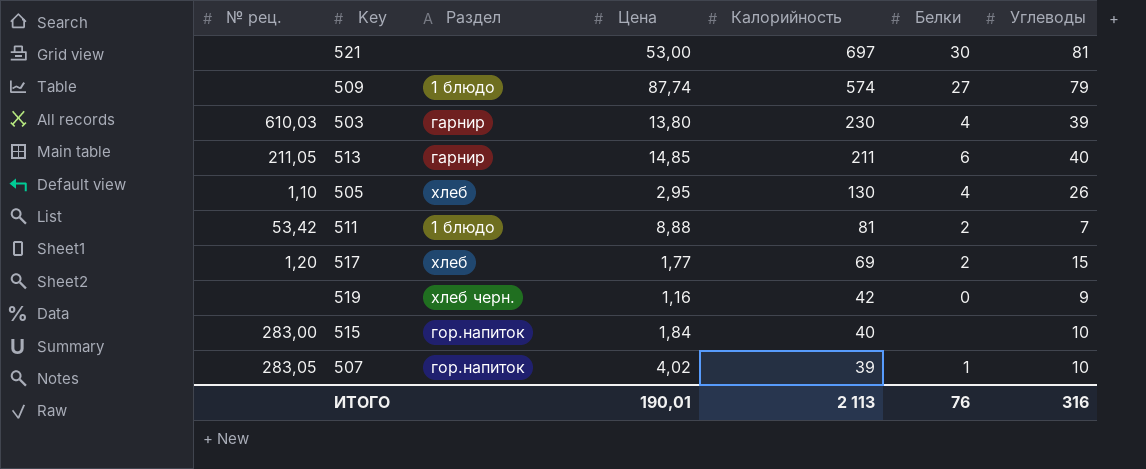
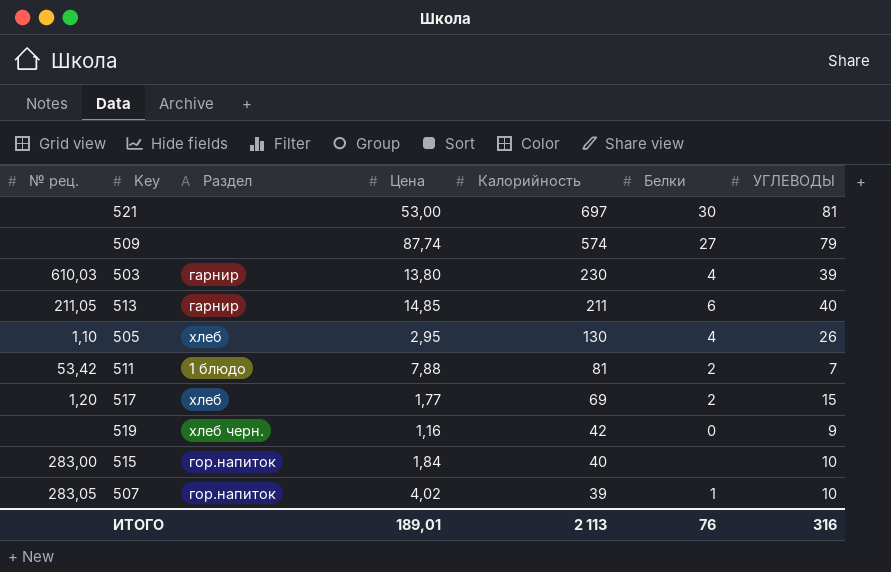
column name: Углеводы -> УГЛЕВОДЫ
509 | Раздел: 1 блюдо -> none
511 | Цена: 8,88 -> 7,88
ИТОГО | Цена: 190,01 -> 189,01

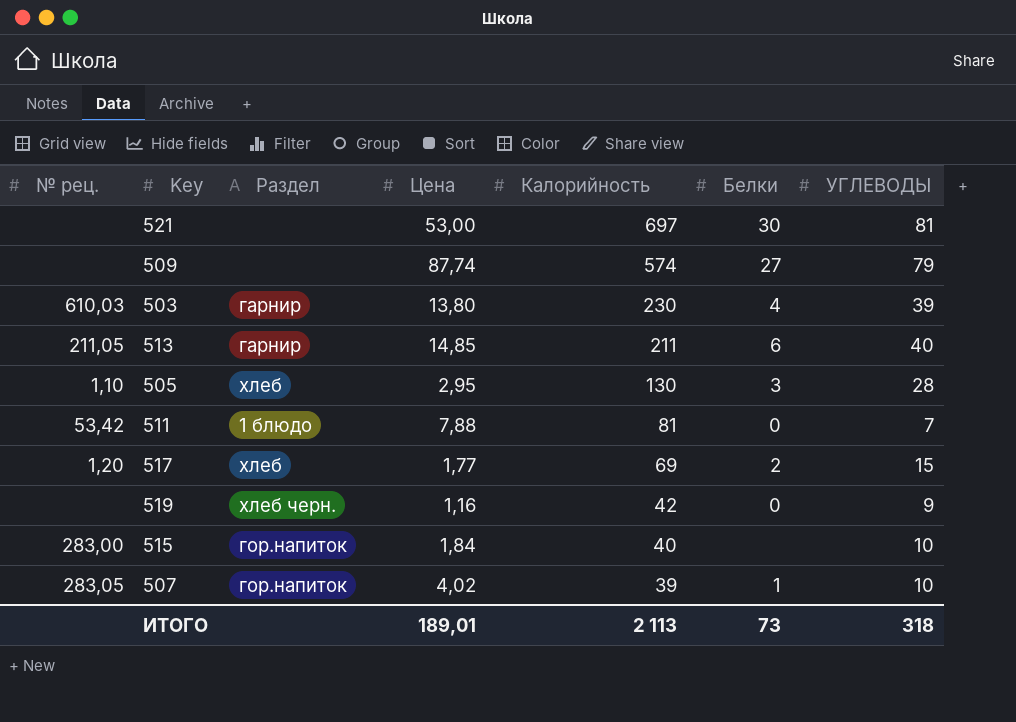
505 | Белки: 4 -> 3
505 | УГЛЕВОДЫ: 26 -> 28
511 | Белки: 2 -> 0
ИТОГО | Белки: 76 -> 73
ИТОГО | УГЛЕВОДЫ: 316 -> 318

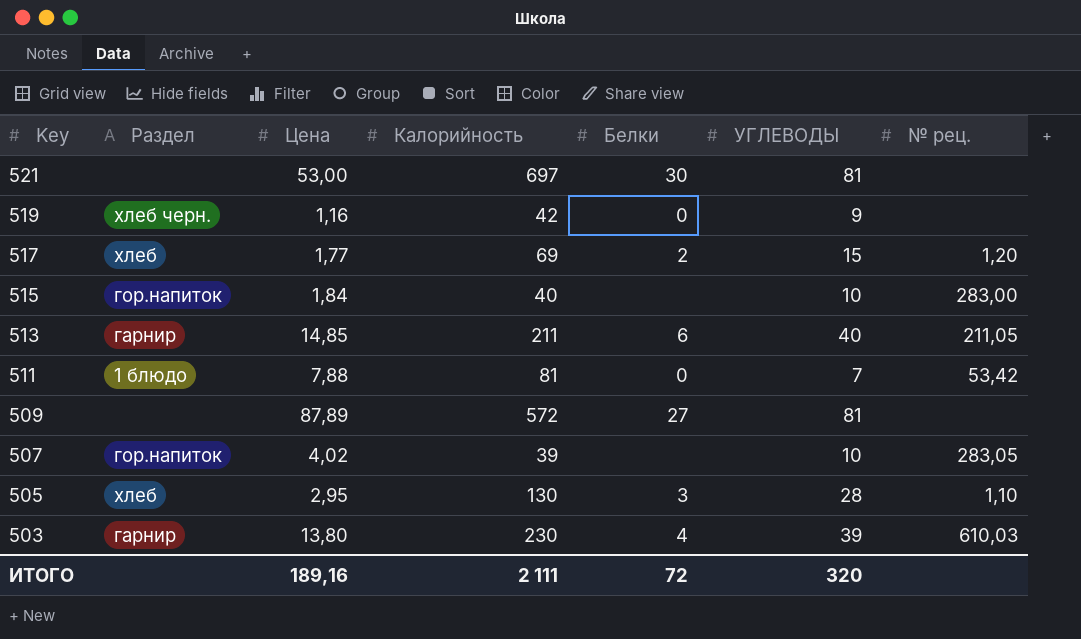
row order: Калорийность descending -> Key descending
column № рец. | position: 1 -> 7
509 | Цена: 87,74 -> 87,89
509 | Калорийность: 574 -> 572
509 | УГЛЕВОДЫ: 79 -> 81
507 | Белки: 1 -> none
ИТОГО | Цена: 189,01 -> 189,16
ИТОГО | Калорийность: 2 113 -> 2 111
ИТОГО | Белки: 73 -> 72
ИТОГО | УГЛЕВОДЫ: 318 -> 320

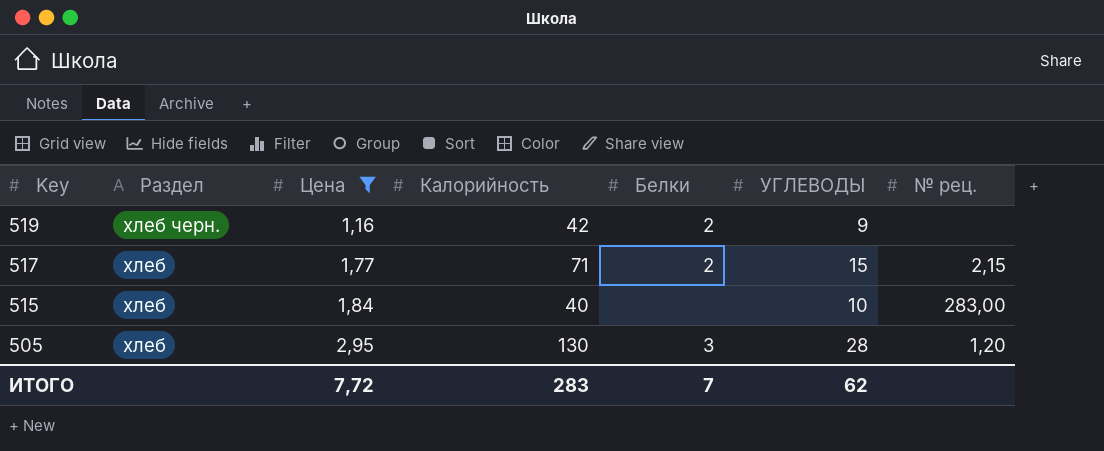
filter: none -> Цена <= 2,95
519 | Белки: 0 -> 2
517 | Калорийность: 69 -> 71
517 | № рец.: 1,20 -> 2,15
515 | Раздел: гор.напиток -> хлеб
505 | № рец.: 1,10 -> 1,20
ИТОГО | Цена: 189,16 -> 7,72
ИТОГО | Калорийность: 2 111 -> 283
ИТОГО | Белки: 72 -> 7
ИТОГО | УГЛЕВОДЫ: 320 -> 62

